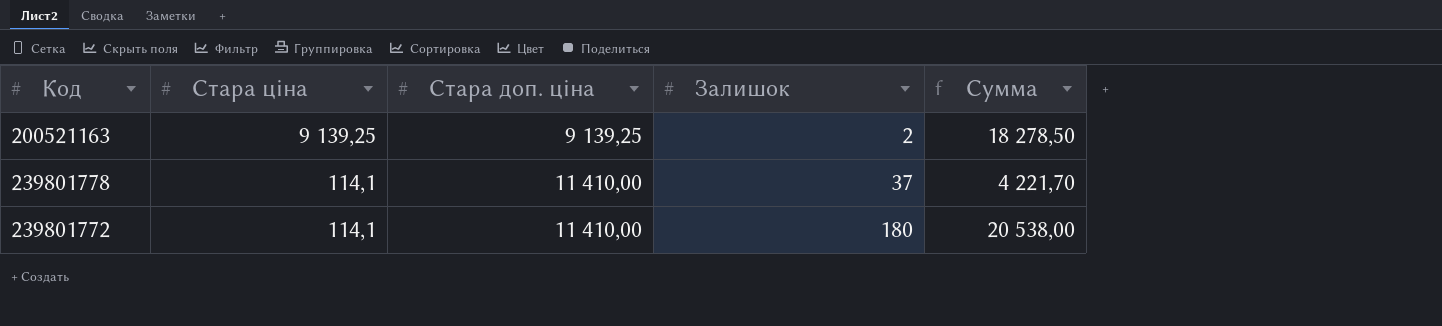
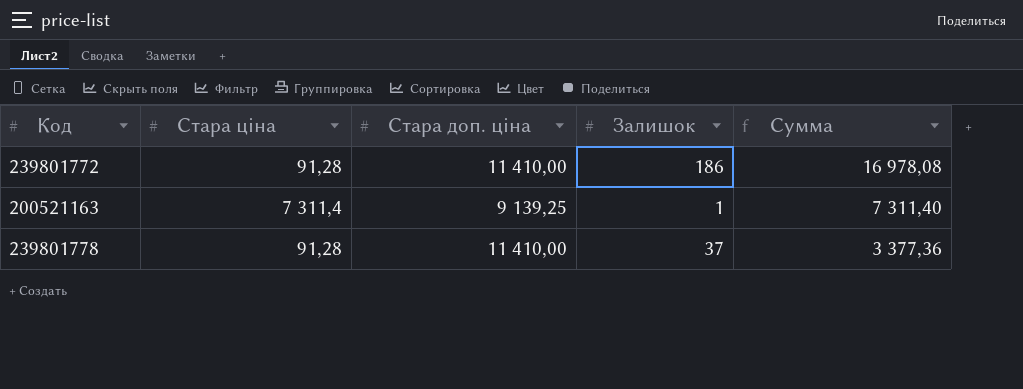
row order: Стара ціна descending -> Сумма descending
239801772 | Стара ціна: 114,1 -> 91,28
239801772 | Залишок: 180 -> 186
239801772 | Сумма: 20 538,00 -> 16 978,08
200521163 | Стара ціна: 9 139,25 -> 7 311,4
200521163 | Залишок: 2 -> 1
200521163 | Сумма: 18 278,50 -> 7 311,40
239801778 | Стара ціна: 114,1 -> 91,28
239801778 | Сумма: 4 221,70 -> 3 377,36

